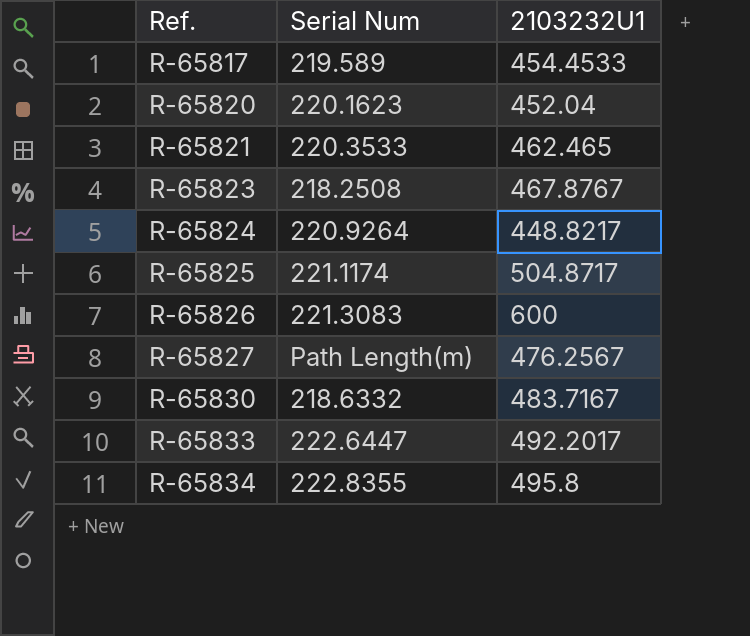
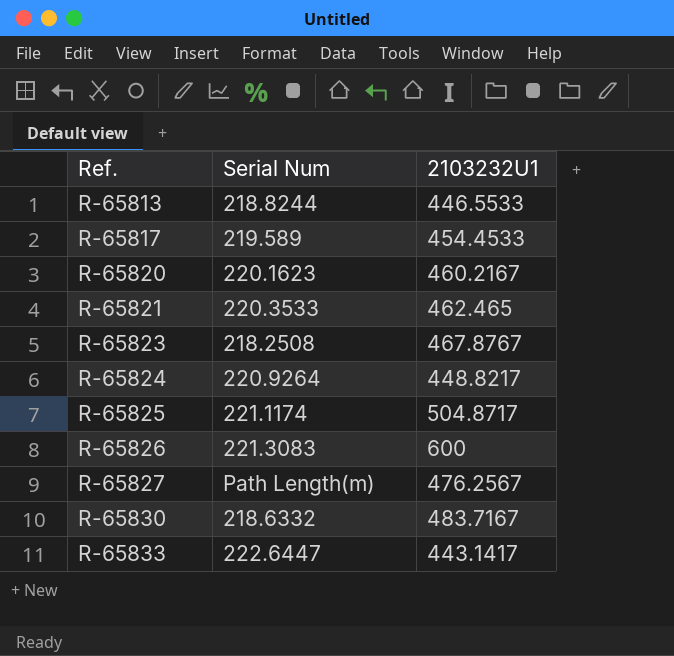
row R-65834: 222.8355 | 495.8 -> none
row R-65813: none -> 218.8244 | 446.5533
R-65820 | 2103232U1: 452.04 -> 460.2167
R-65833 | 2103232U1: 492.2017 -> 443.1417

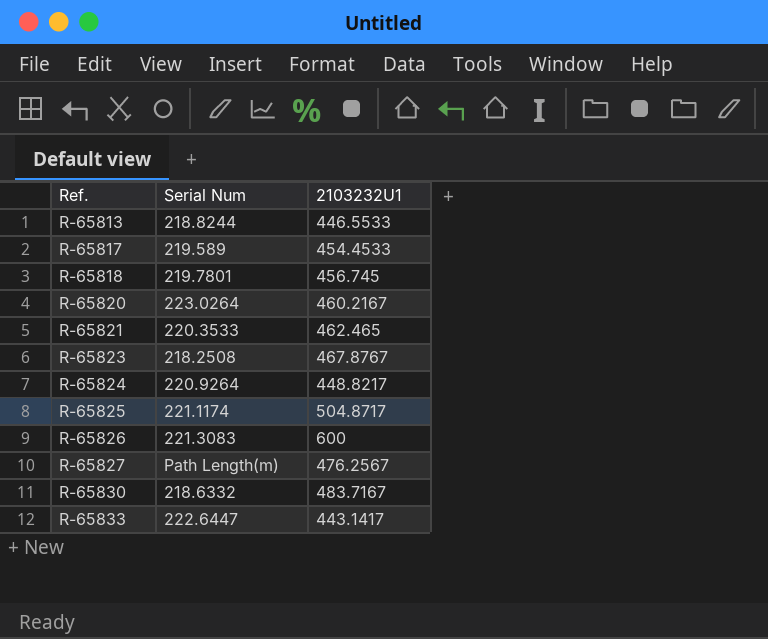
row R-65818: none -> 219.7801 | 456.745
R-65820 | Serial Num: 220.1623 -> 223.0264

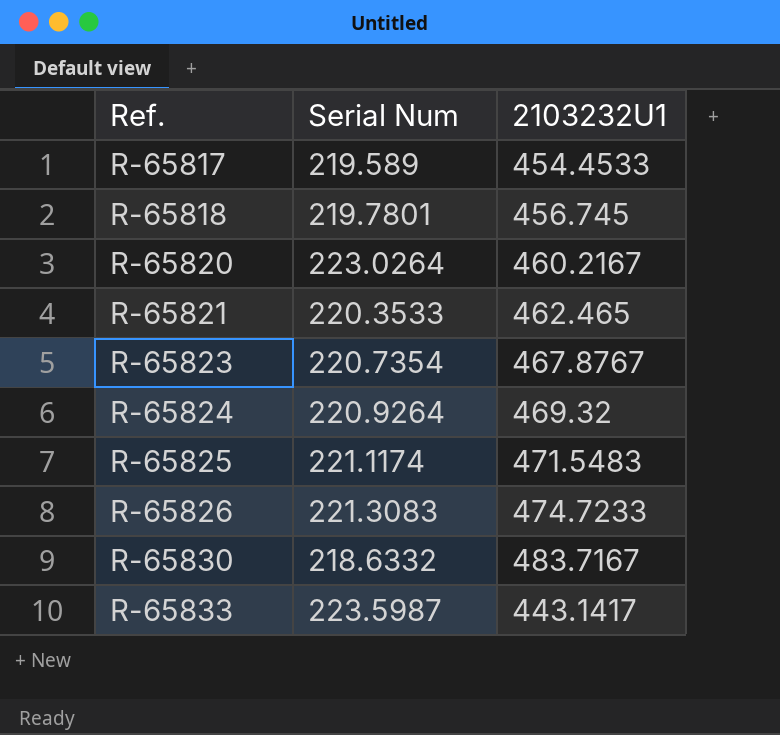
row R-65813: 218.8244 | 446.5533 -> none
row R-65827: Path Length(m) | 476.2567 -> none
R-65823 | Serial Num: 218.2508 -> 220.7354
R-65824 | 2103232U1: 448.8217 -> 469.32
R-65825 | 2103232U1: 504.8717 -> 471.5483
R-65826 | 2103232U1: 600 -> 474.7233
R-65833 | Serial Num: 222.6447 -> 223.5987

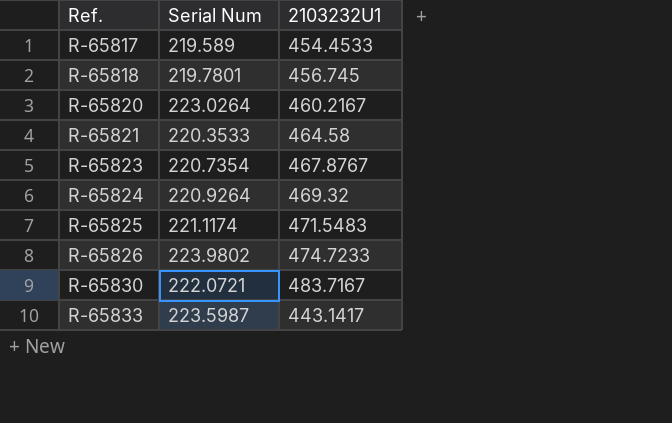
R-65821 | 2103232U1: 462.465 -> 464.58
R-65826 | Serial Num: 221.3083 -> 223.9802
R-65830 | Serial Num: 218.6332 -> 222.0721

